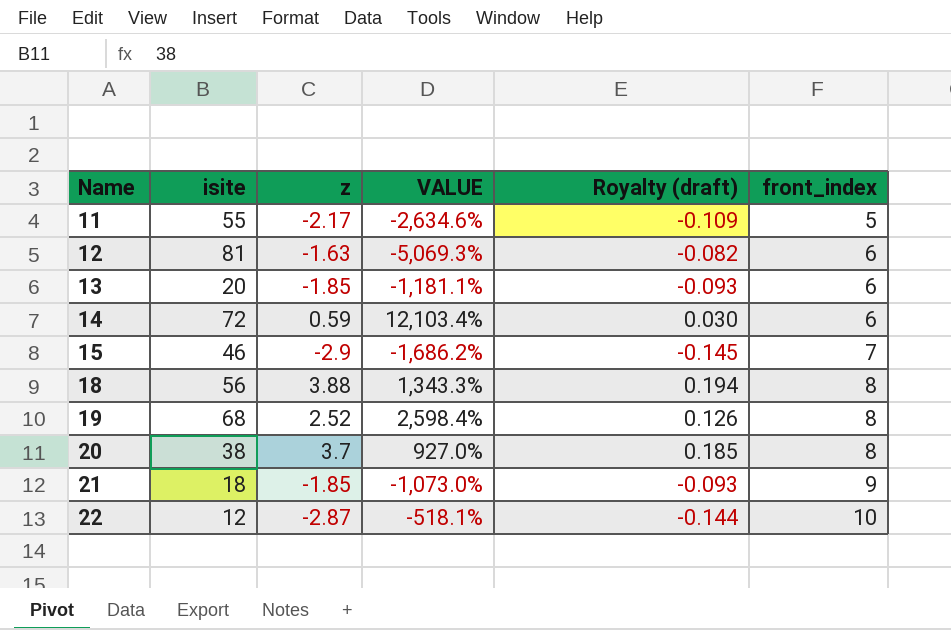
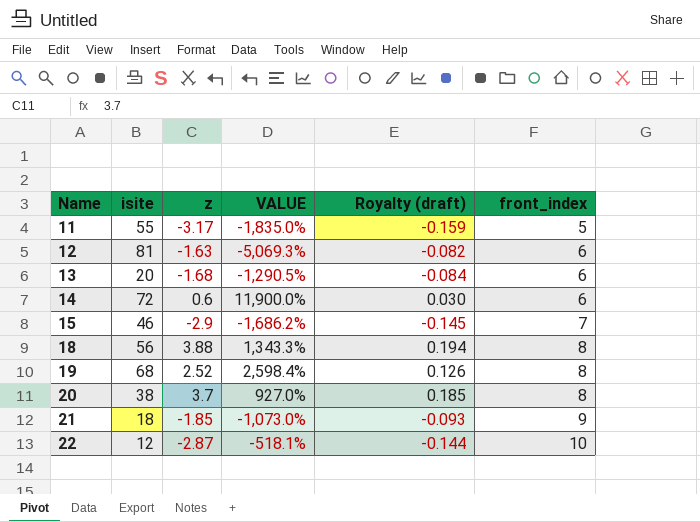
11 | z: -2.17 -> -3.17
11 | VALUE: -2,634.6% -> -1,835.0%
11 | Royalty (draft): -0.109 -> -0.159
13 | z: -1.85 -> -1.68
13 | VALUE: -1,181.1% -> -1,290.5%
13 | Royalty (draft): -0.093 -> -0.084
14 | z: 0.59 -> 0.6
14 | VALUE: 12,103.4% -> 11,900.0%

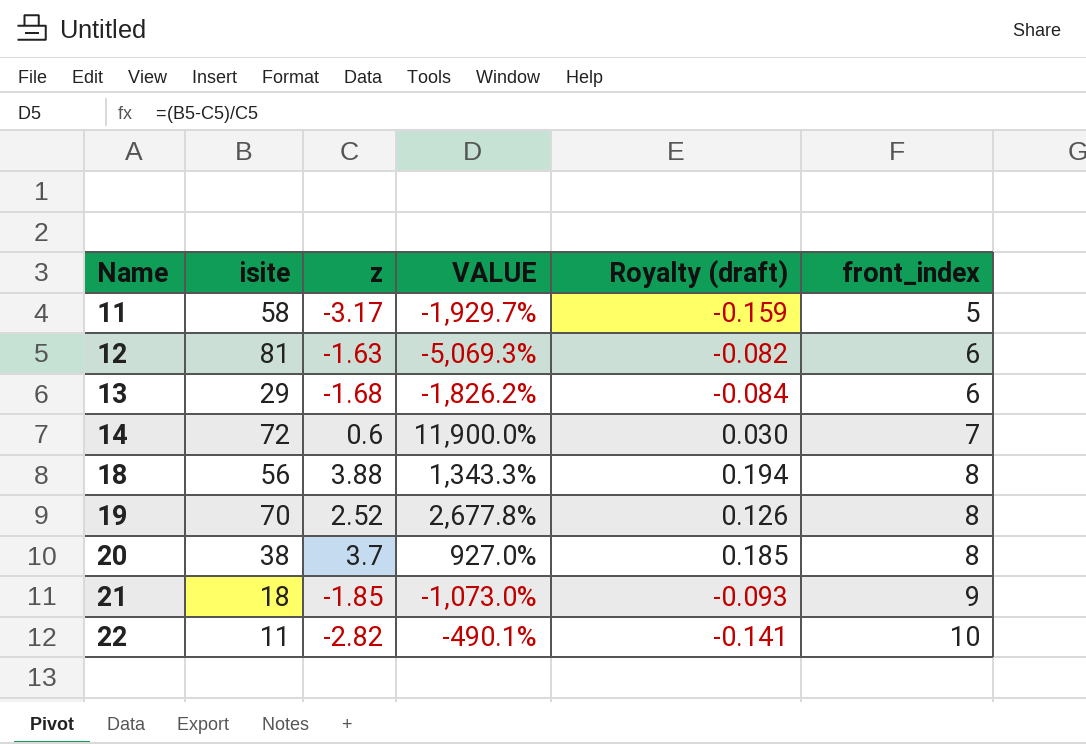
row 15: 46 | -2.9 | -1,686.2% | -0.145 | 7 -> none
11 | isite: 55 -> 58
11 | VALUE: -1,835.0% -> -1,929.7%
13 | isite: 20 -> 29
13 | VALUE: -1,290.5% -> -1,826.2%
14 | front_index: 6 -> 7
19 | isite: 68 -> 70
19 | VALUE: 2,598.4% -> 2,677.8%
22 | isite: 12 -> 11
22 | z: -2.87 -> -2.82
22 | VALUE: -518.1% -> -490.1%
22 | Royalty (draft): -0.144 -> -0.141

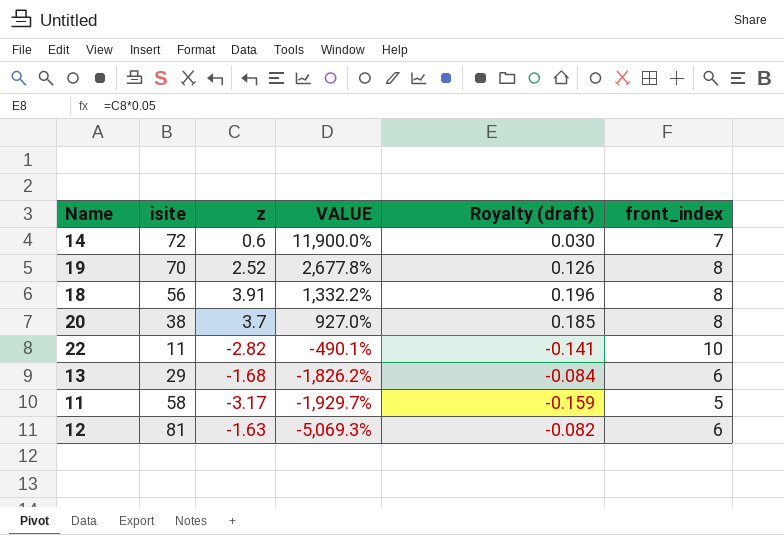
row order: Name ascending -> VALUE descending
row 21: 18 | -1.85 | -1,073.0% | -0.093 | 9 -> none
18 | z: 3.88 -> 3.91
18 | VALUE: 1,343.3% -> 1,332.2%
18 | Royalty (draft): 0.194 -> 0.196

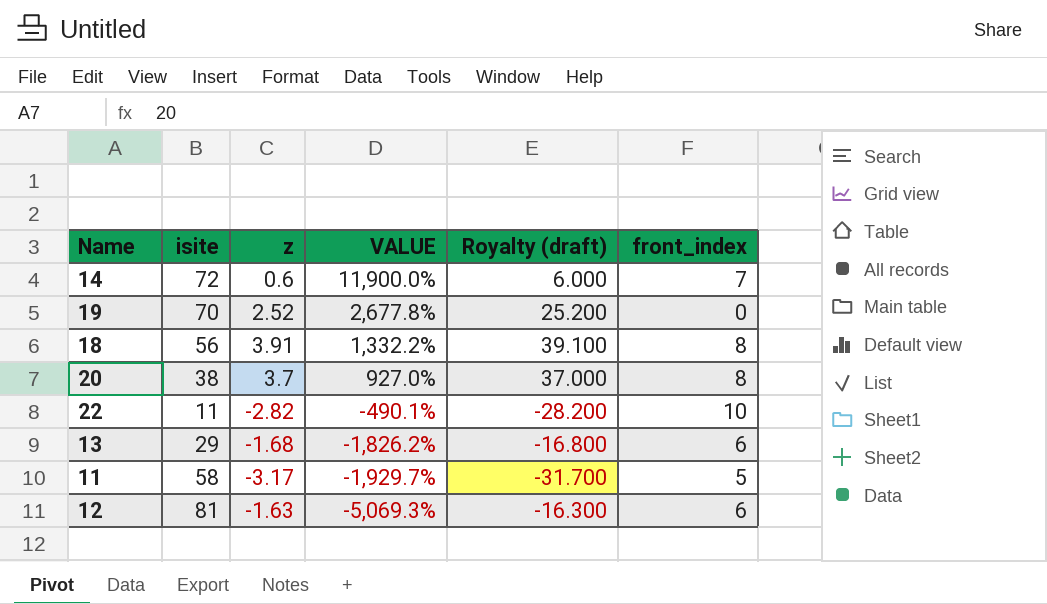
column Royalty (draft) | formula: [z] * 0.05 -> [z] * 10
19 | front_index: 8 -> 0

